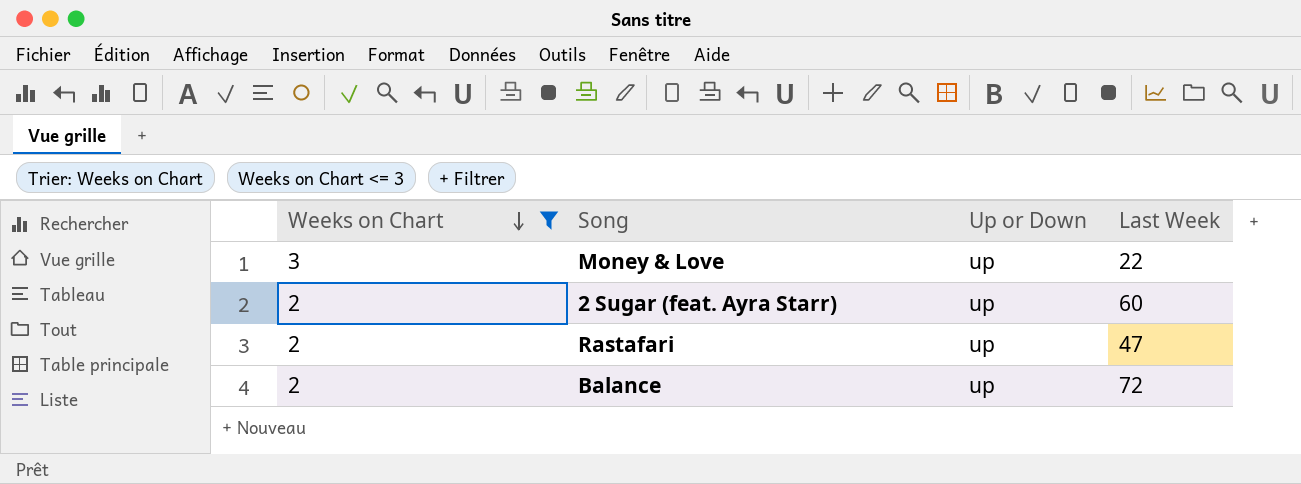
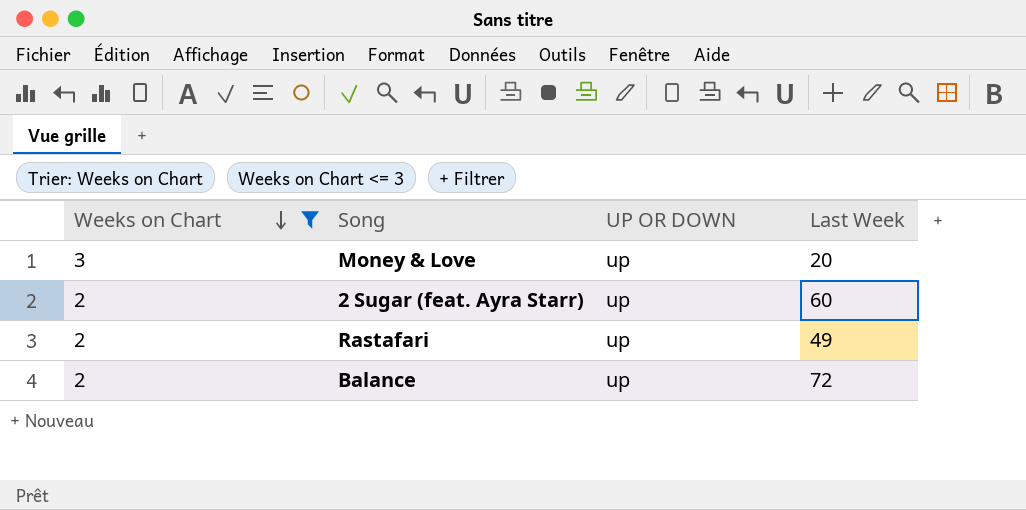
column name: Up or Down -> UP OR DOWN
Money & Love | Last Week: 22 -> 20
Rastafari | Last Week: 47 -> 49

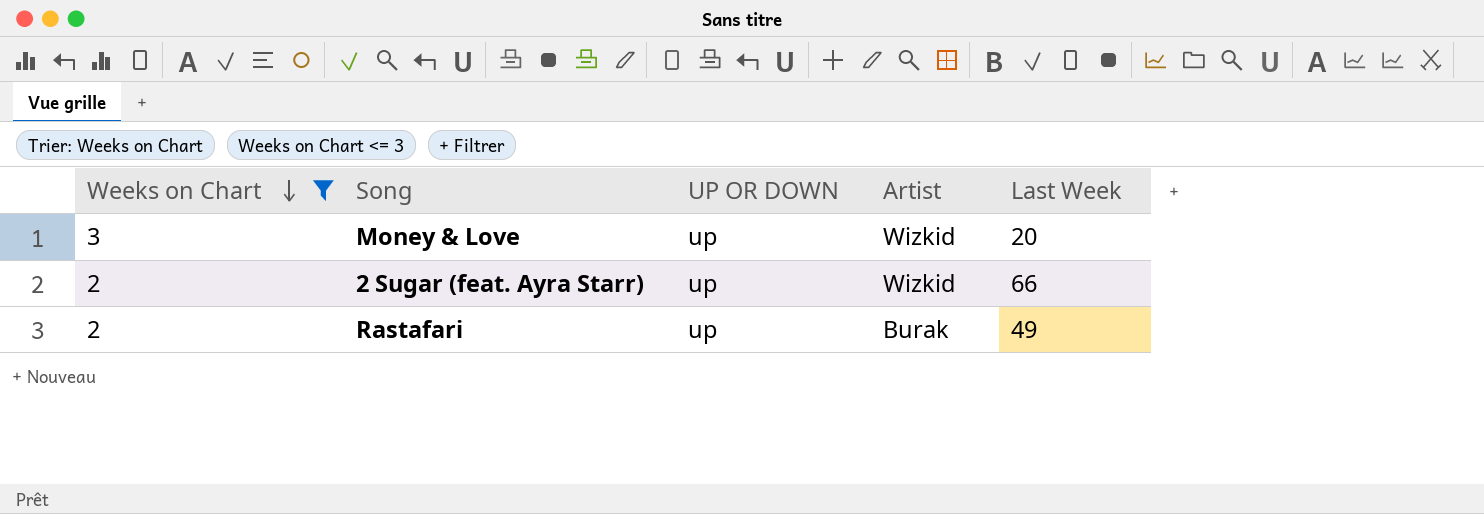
column Artist | position: none -> 4
row Balance: 2 | up | 72 -> none
2 Sugar (feat. Ayra Starr) | Last Week: 60 -> 66

